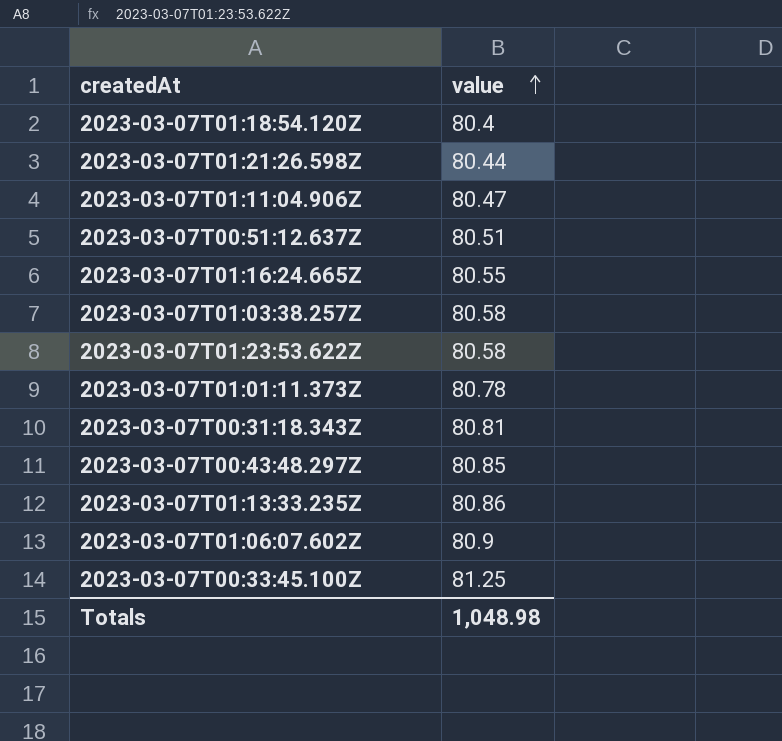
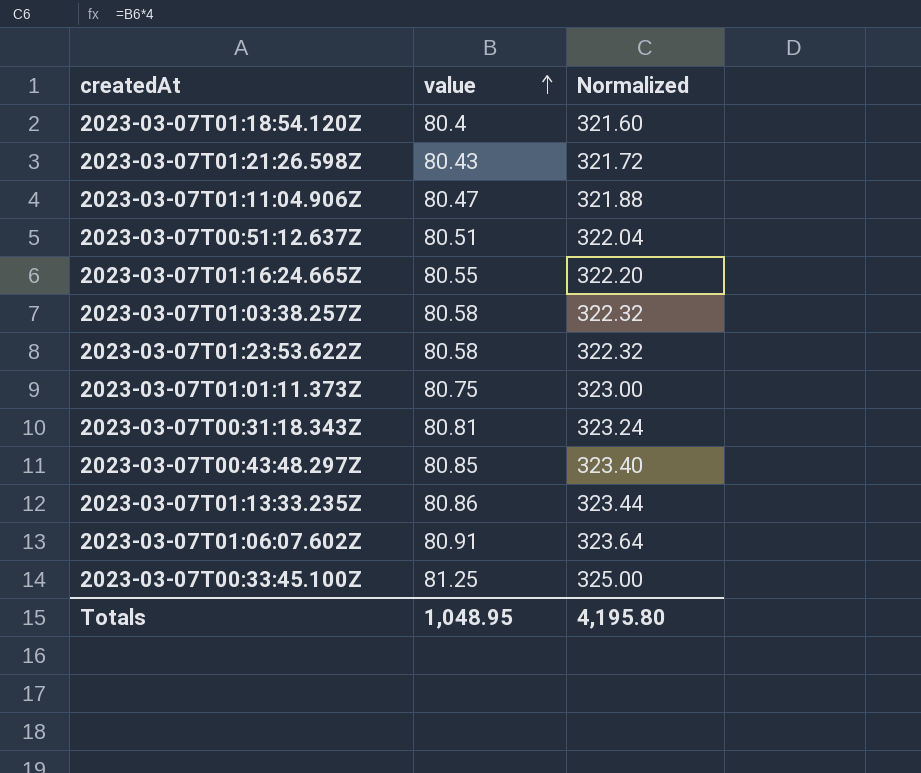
column Normalized | formula: none -> [value] * 4
2023-03-07T01:21:26.598Z | value: 80.44 -> 80.43
2023-03-07T01:01:11.373Z | value: 80.78 -> 80.75
2023-03-07T01:06:07.602Z | value: 80.9 -> 80.91
Totals | value: 1,048.98 -> 1,048.95

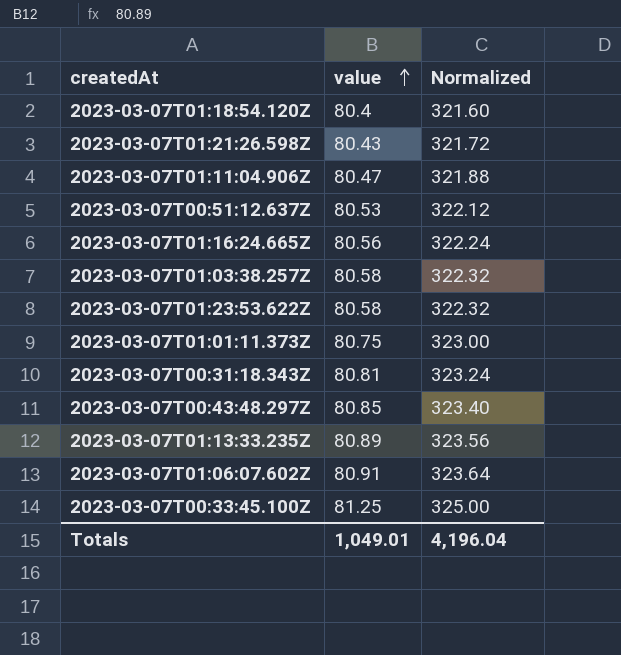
2023-03-07T00:51:12.637Z | value: 80.51 -> 80.53
2023-03-07T00:51:12.637Z | Normalized: 322.04 -> 322.12
2023-03-07T01:16:24.665Z | value: 80.55 -> 80.56
2023-03-07T01:16:24.665Z | Normalized: 322.20 -> 322.24
2023-03-07T01:13:33.235Z | value: 80.86 -> 80.89
2023-03-07T01:13:33.235Z | Normalized: 323.44 -> 323.56
Totals | value: 1,048.95 -> 1,049.01
Totals | Normalized: 4,195.80 -> 4,196.04

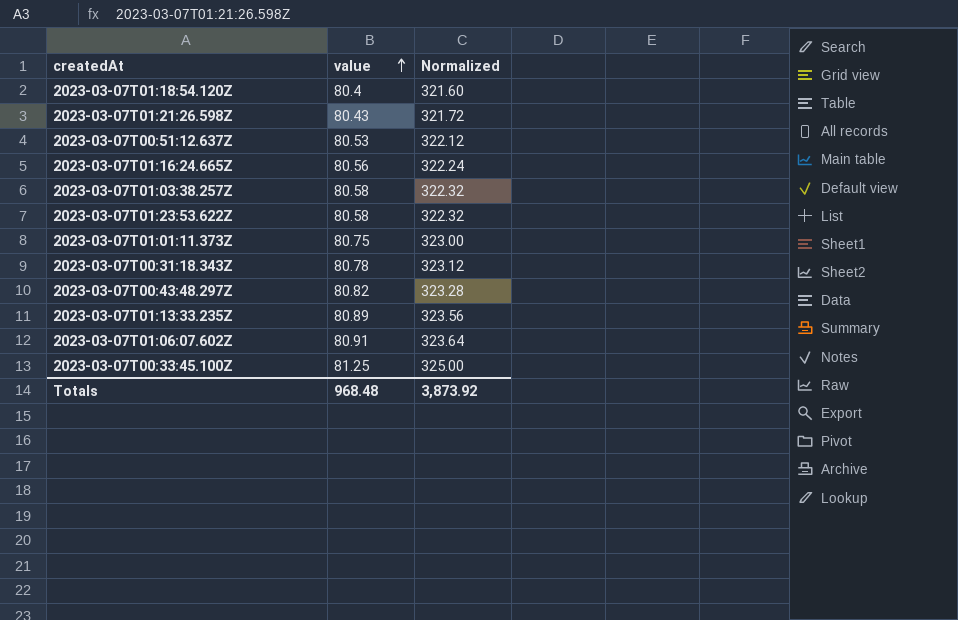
row 2023-03-07T01:11:04.906Z: 80.47 | 321.88 -> none
2023-03-07T00:31:18.343Z | value: 80.81 -> 80.78
2023-03-07T00:31:18.343Z | Normalized: 323.24 -> 323.12
2023-03-07T00:43:48.297Z | value: 80.85 -> 80.82
2023-03-07T00:43:48.297Z | Normalized: 323.40 -> 323.28
Totals | value: 1,049.01 -> 968.48
Totals | Normalized: 4,196.04 -> 3,873.92

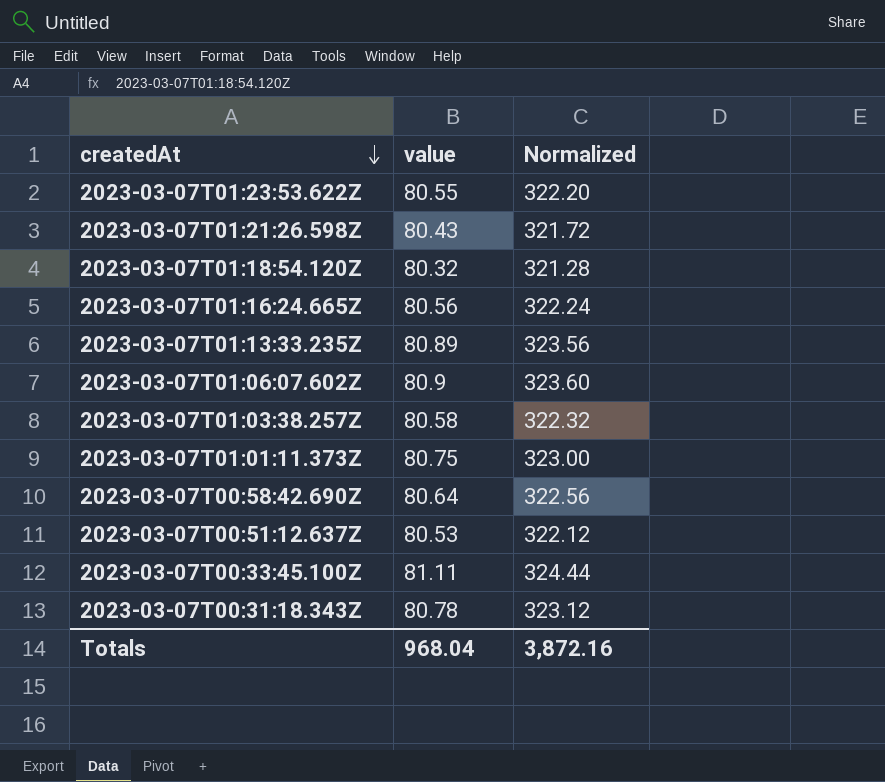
row order: value ascending -> createdAt descending
row 2023-03-07T00:43:48.297Z: 80.82 | 323.28 -> none
2023-03-07T01:23:53.622Z | value: 80.58 -> 80.55
2023-03-07T01:23:53.622Z | Normalized: 322.32 -> 322.20
2023-03-07T01:18:54.120Z | value: 80.4 -> 80.32
2023-03-07T01:18:54.120Z | Normalized: 321.60 -> 321.28
2023-03-07T01:06:07.602Z | value: 80.91 -> 80.9
2023-03-07T01:06:07.602Z | Normalized: 323.64 -> 323.60
row 2023-03-07T00:58:42.690Z: none -> 80.64 | 322.56
2023-03-07T00:33:45.100Z | value: 81.25 -> 81.11
2023-03-07T00:33:45.100Z | Normalized: 325.00 -> 324.44
Totals | value: 968.48 -> 968.04
Totals | Normalized: 3,873.92 -> 3,872.16

